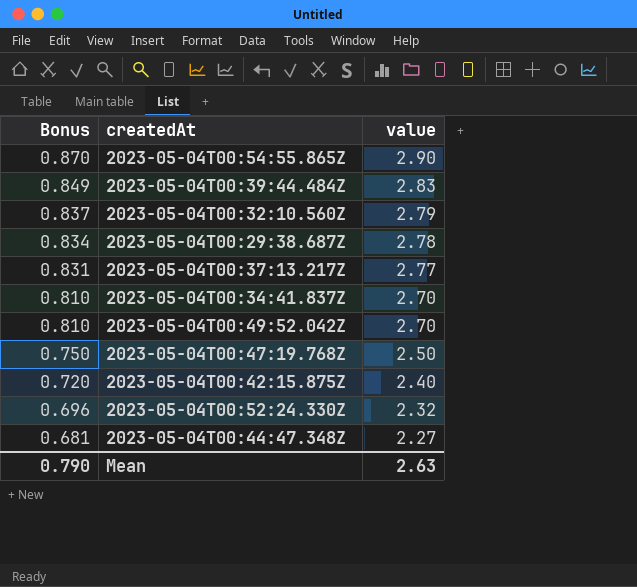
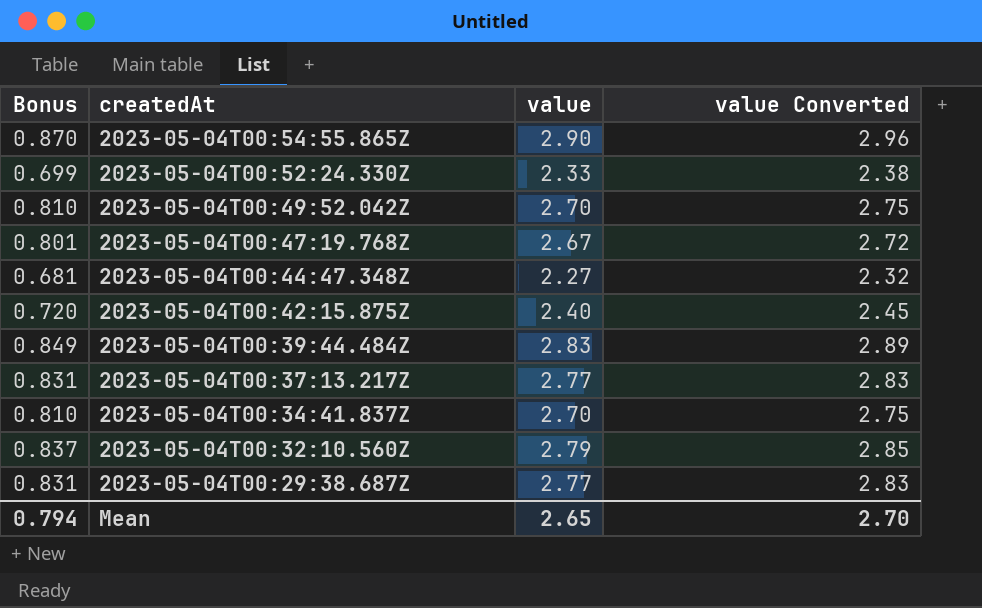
row order: Bonus descending -> createdAt descending
column value Converted | formula: none -> [value] * 1.02
2023-05-04T00:52:24.330Z | Bonus: 0.696 -> 0.699
2023-05-04T00:52:24.330Z | value: 2.32 -> 2.33
2023-05-04T00:47:19.768Z | Bonus: 0.750 -> 0.801
2023-05-04T00:47:19.768Z | value: 2.50 -> 2.67
2023-05-04T00:29:38.687Z | Bonus: 0.834 -> 0.831
2023-05-04T00:29:38.687Z | value: 2.78 -> 2.77
Mean | Bonus: 0.790 -> 0.794
Mean | value: 2.63 -> 2.65

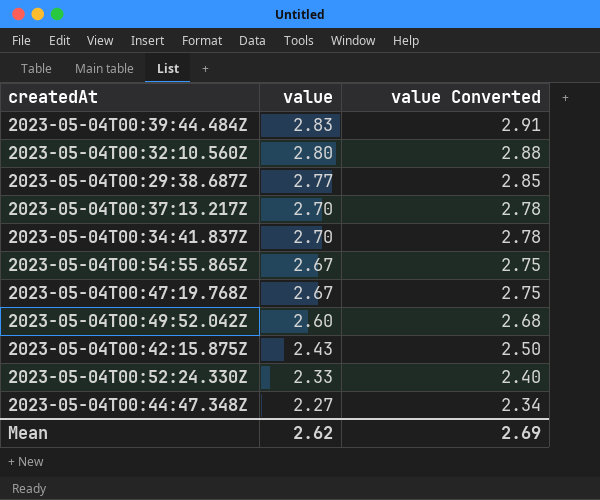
row order: createdAt descending -> value descending
column Bonus | formula: [value] * 0.3 -> none
column value Converted | formula: [value] * 1.02 -> [value] * 1.03
2023-05-04T00:32:10.560Z | value: 2.79 -> 2.80
2023-05-04T00:37:13.217Z | value: 2.77 -> 2.70
2023-05-04T00:54:55.865Z | value: 2.90 -> 2.67
2023-05-04T00:49:52.042Z | value: 2.70 -> 2.60
2023-05-04T00:42:15.875Z | value: 2.40 -> 2.43
Mean | value: 2.65 -> 2.62
Mean | value Converted: 2.70 -> 2.69

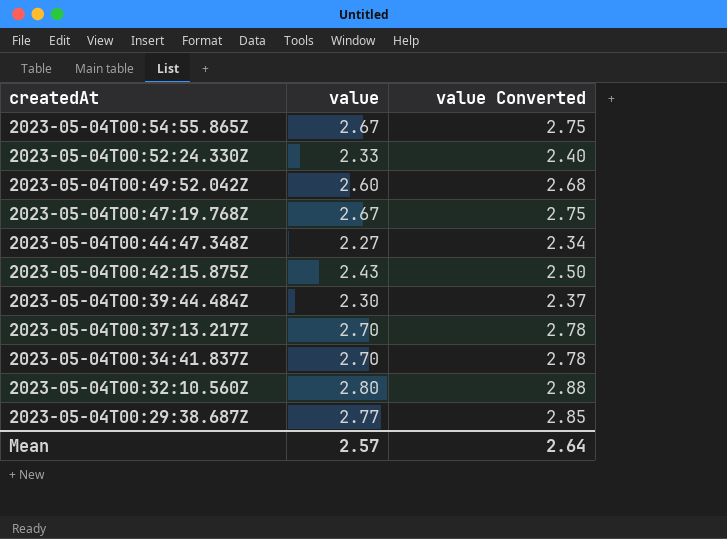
row order: value descending -> createdAt descending
2023-05-04T00:39:44.484Z | value: 2.83 -> 2.30
2023-05-04T00:39:44.484Z | value Converted: 2.91 -> 2.37
Mean | value: 2.62 -> 2.57
Mean | value Converted: 2.69 -> 2.64

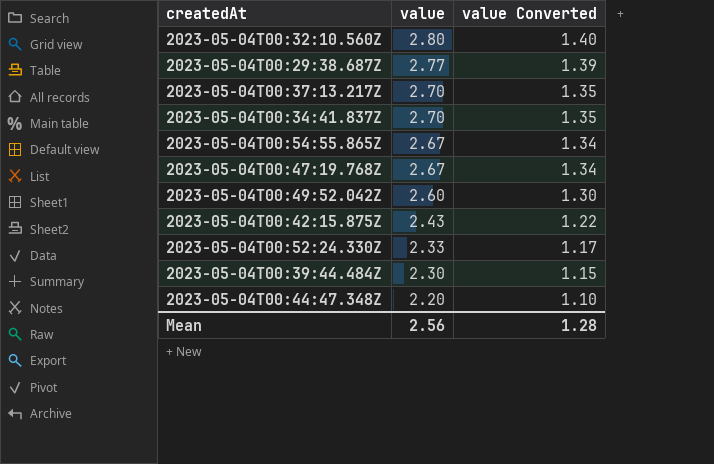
row order: createdAt descending -> value descending
column value Converted | formula: [value] * 1.03 -> [value] * 0.5
2023-05-04T00:44:47.348Z | value: 2.27 -> 2.20
Mean | value: 2.57 -> 2.56
Mean | value Converted: 2.64 -> 1.28

